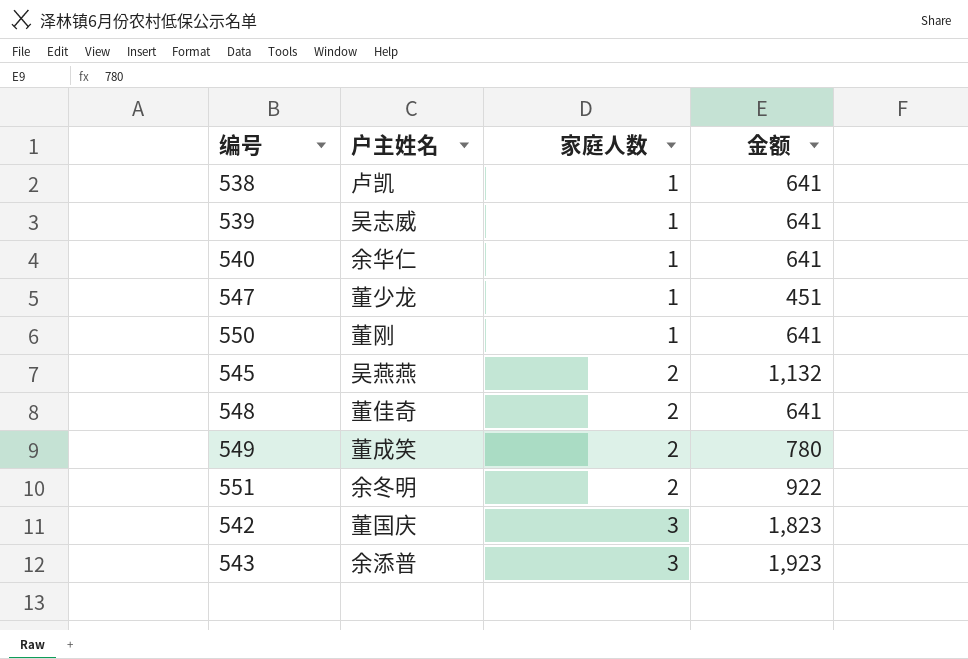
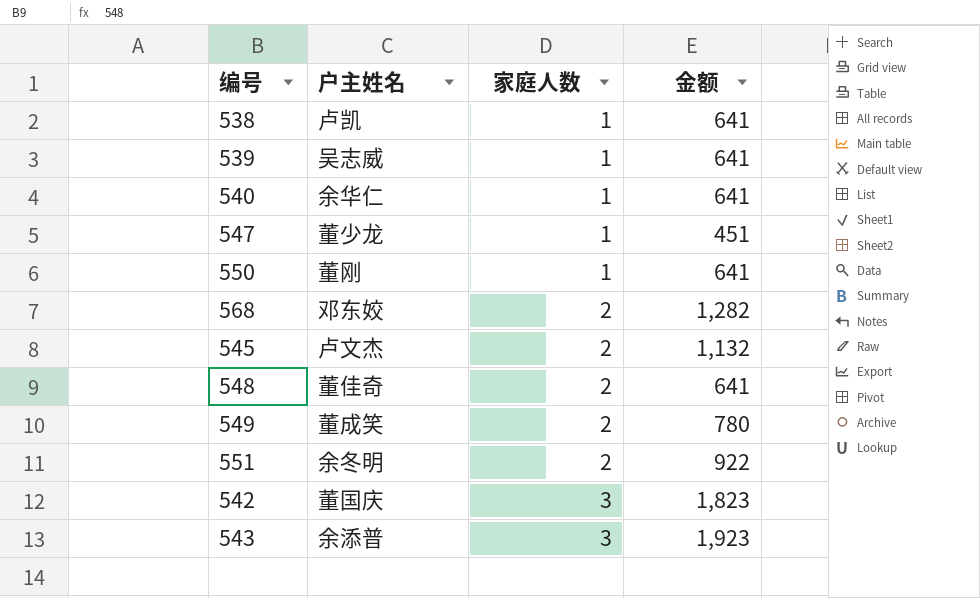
row 568: none -> 邓东姣 | 2 | 1,282
545 | 户主姓名: 吴燕燕 -> 卢文杰

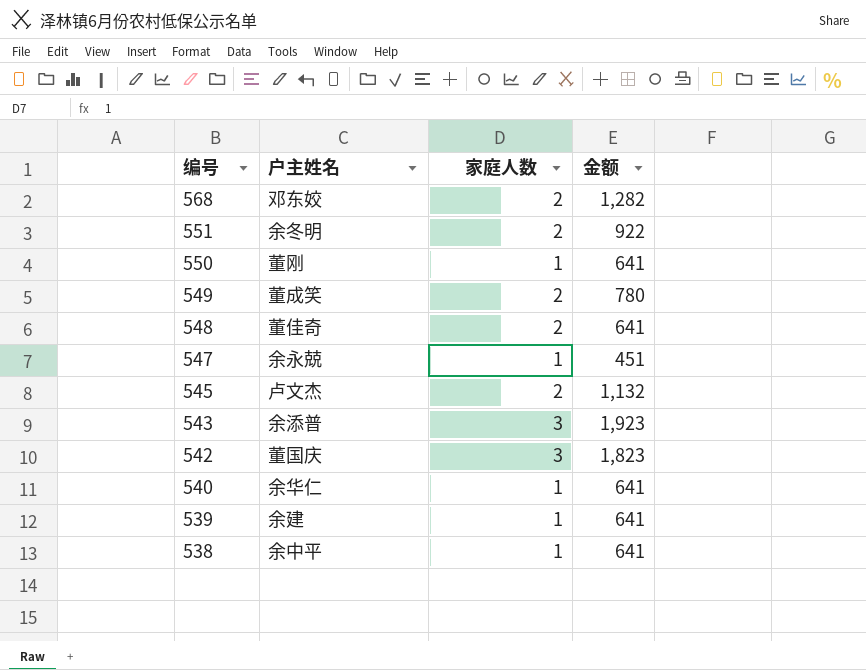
row order: 家庭人数 ascending -> 编号 descending
547 | 户主姓名: 董少龙 -> 余永兢
539 | 户主姓名: 吴志威 -> 余建
538 | 户主姓名: 卢凯 -> 余中平

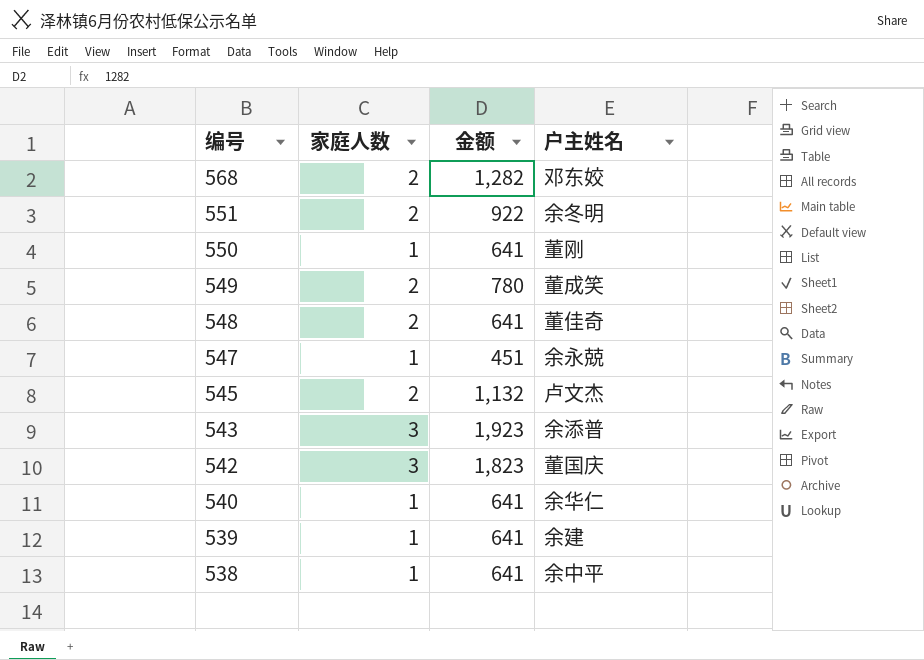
column 户主姓名 | position: 2 -> 4

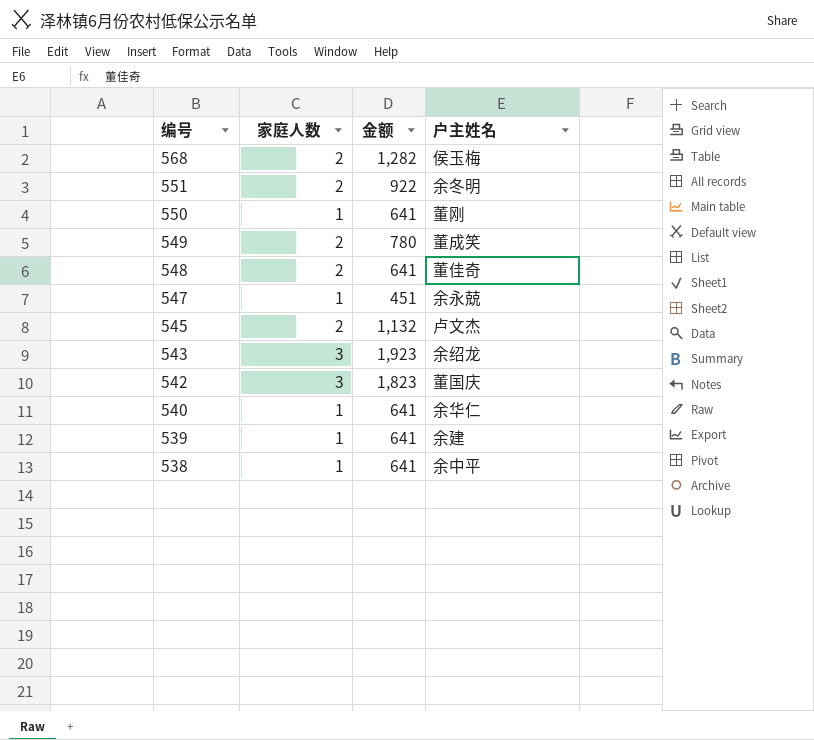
568 | 户主姓名: 邓东姣 -> 侯玉梅
543 | 户主姓名: 余添普 -> 余绍龙

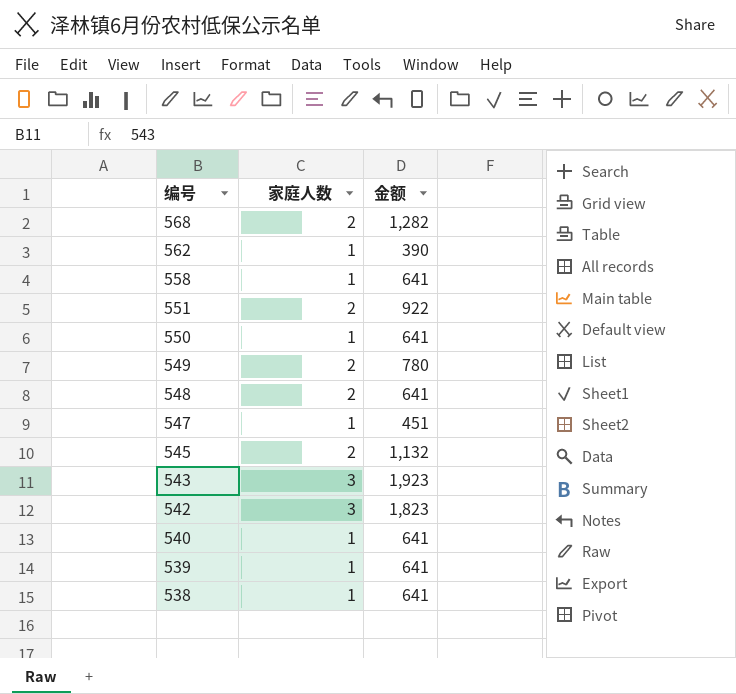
column 户主姓名 | position: 4 -> none
row 562: none -> 1 | 390
row 558: none -> 1 | 641

